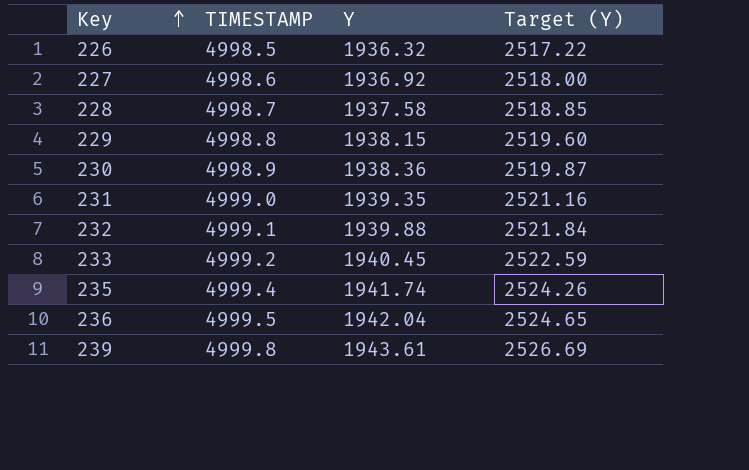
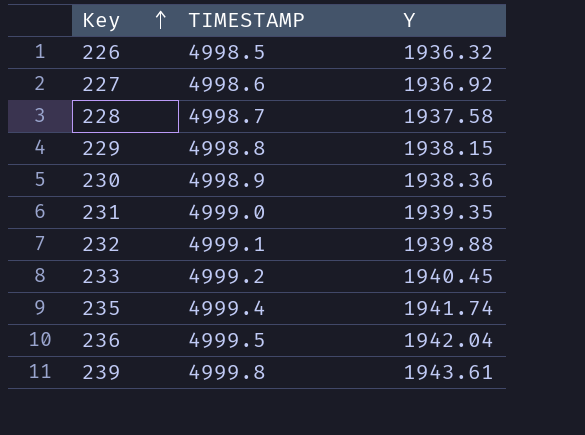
column Target (Y) | formula: [Y] * 1.3 -> none

